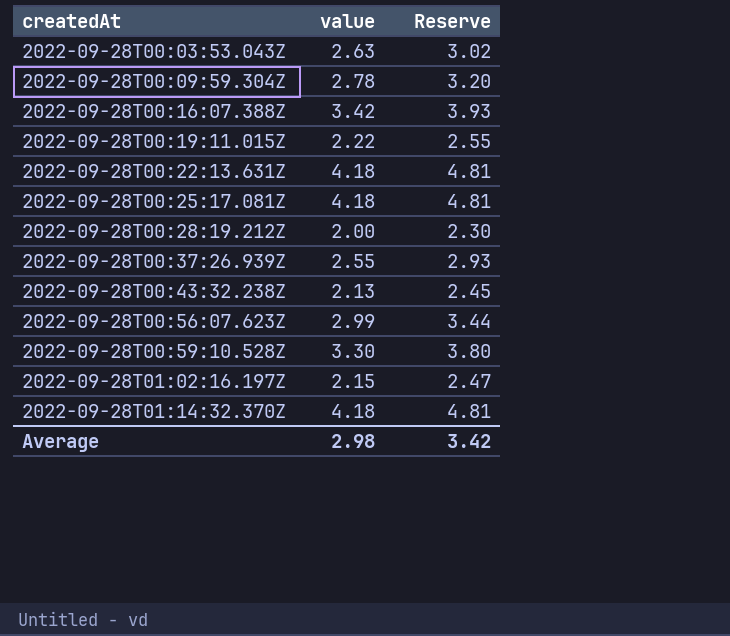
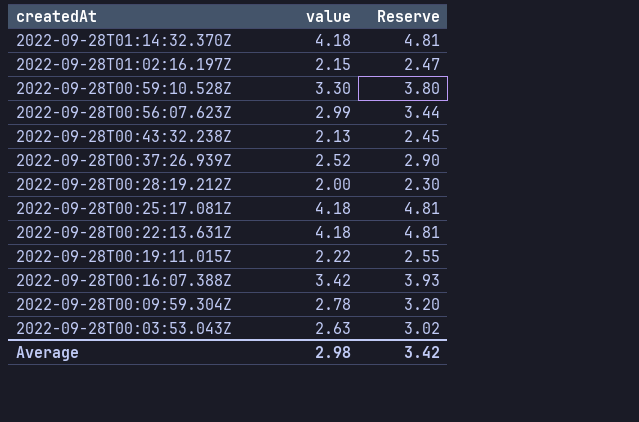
row order: createdAt ascending -> createdAt descending
2022-09-28T00:37:26.939Z | value: 2.55 -> 2.52
2022-09-28T00:37:26.939Z | Reserve: 2.93 -> 2.90

